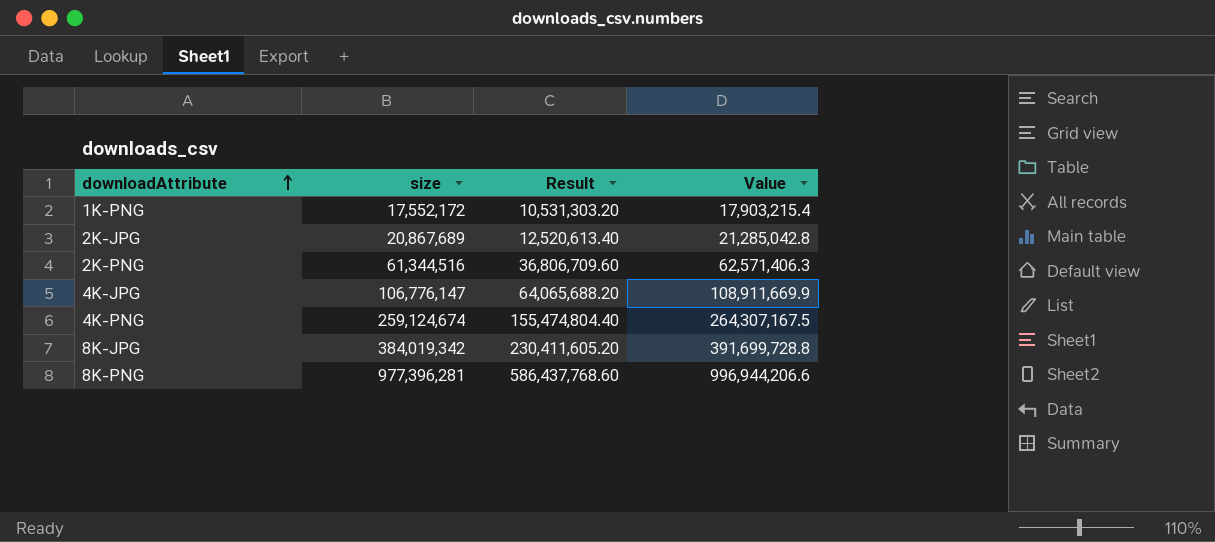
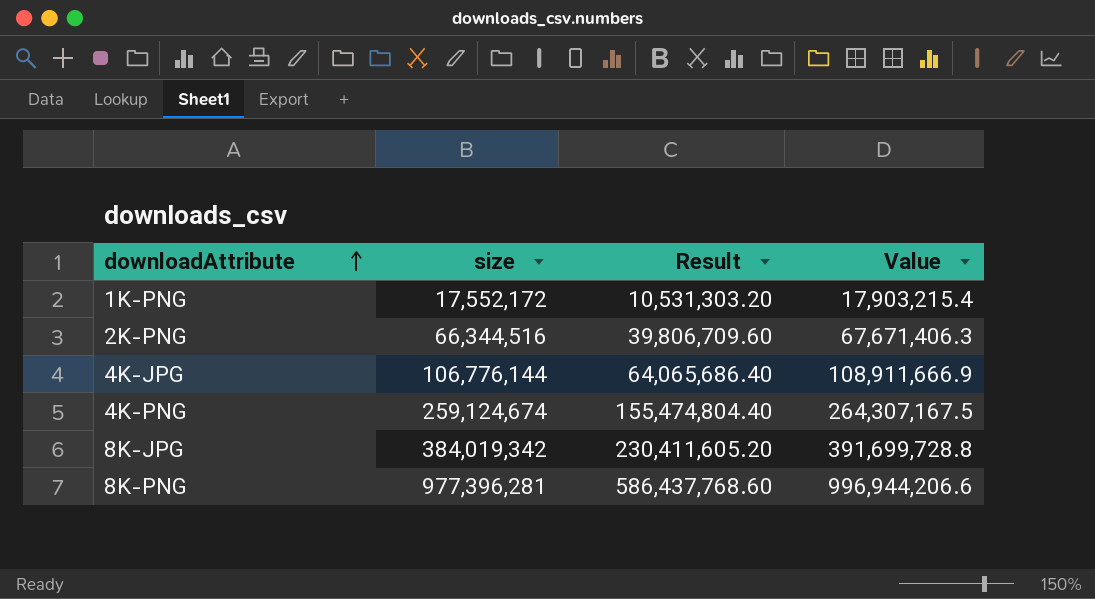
row 2K-JPG: 20,867,689 | 12,520,613.40 | 21,285,042.8 -> none
2K-PNG | size: 61,344,516 -> 66,344,516
2K-PNG | Result: 36,806,709.60 -> 39,806,709.60
2K-PNG | Value: 62,571,406.3 -> 67,671,406.3
4K-JPG | size: 106,776,147 -> 106,776,144
4K-JPG | Result: 64,065,688.20 -> 64,065,686.40
4K-JPG | Value: 108,911,669.9 -> 108,911,666.9

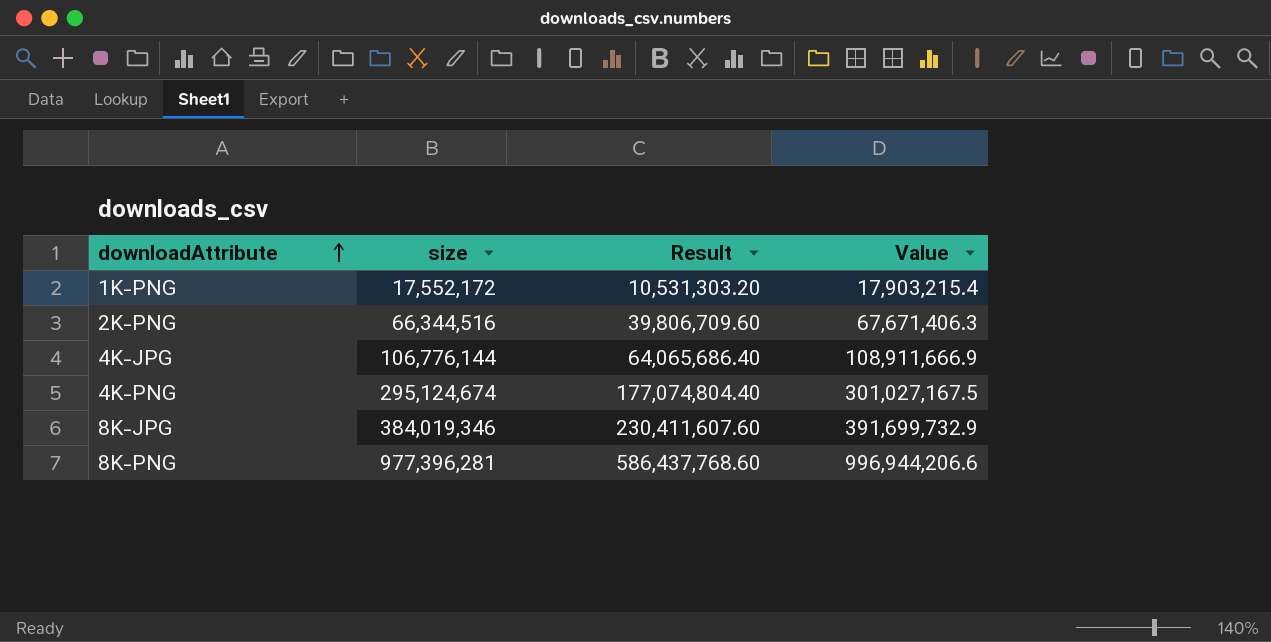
4K-PNG | size: 259,124,674 -> 295,124,674
4K-PNG | Result: 155,474,804.40 -> 177,074,804.40
4K-PNG | Value: 264,307,167.5 -> 301,027,167.5
8K-JPG | size: 384,019,342 -> 384,019,346
8K-JPG | Result: 230,411,605.20 -> 230,411,607.60
8K-JPG | Value: 391,699,728.8 -> 391,699,732.9

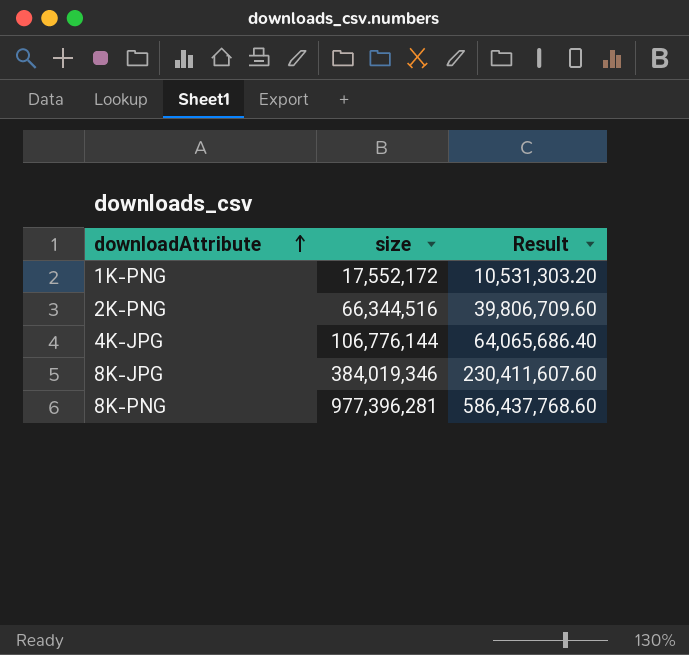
column Value | formula: [size] * 1.02 -> none
row 4K-PNG: 295,124,674 | 177,074,804.40 | 301,027,167.5 -> none

